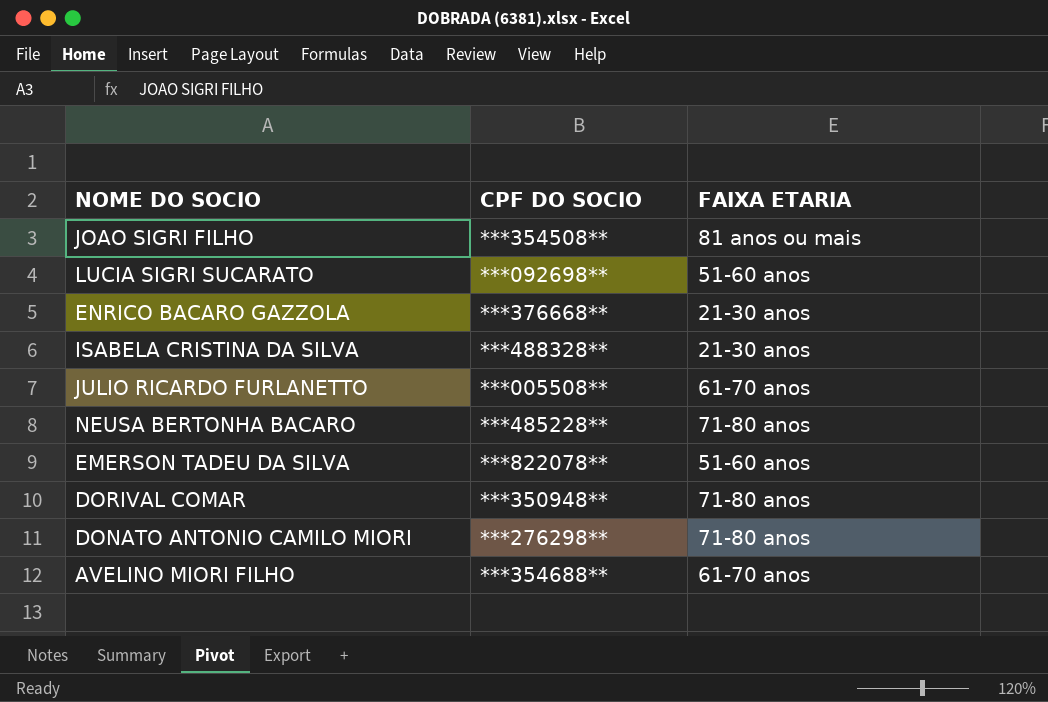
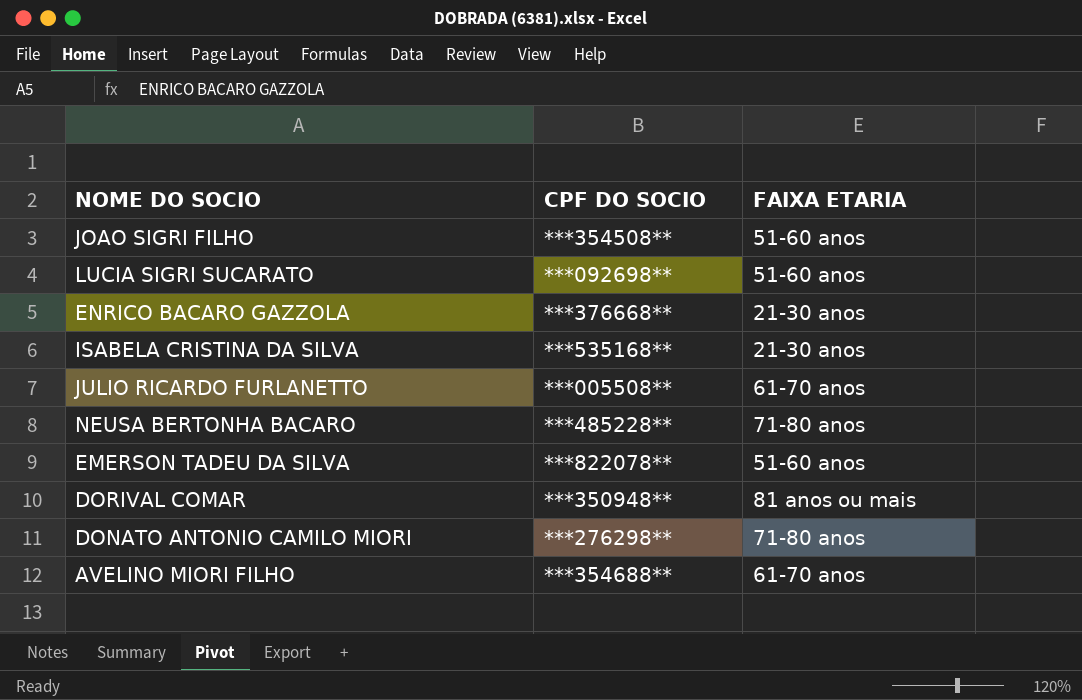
JOAO SIGRI FILHO | FAIXA ETARIA: 81 anos ou mais -> 51-60 anos
ISABELA CRISTINA DA SILVA | CPF DO SOCIO: ***488328** -> ***535168**
DORIVAL COMAR | FAIXA ETARIA: 71-80 anos -> 81 anos ou mais

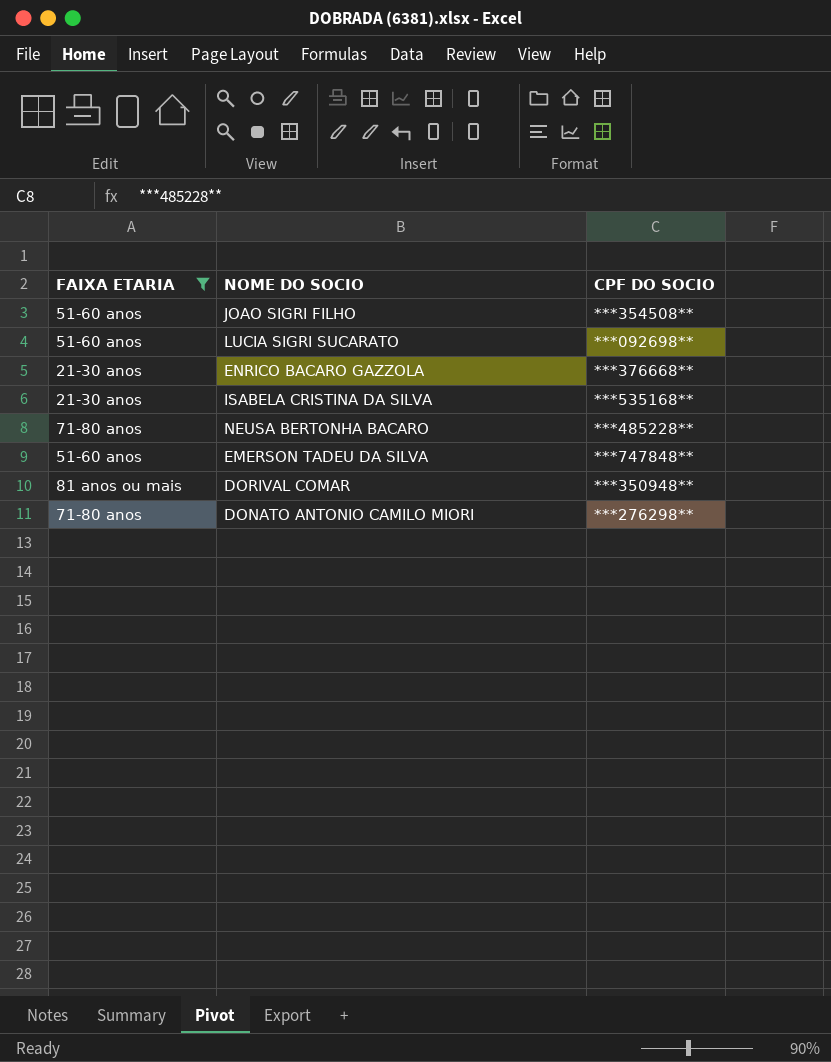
filter: none -> FAIXA ETARIA != 61-70 anos
column FAIXA ETARIA | position: 3 -> 1
EMERSON TADEU DA SILVA | CPF DO SOCIO: ***822078** -> ***747848**

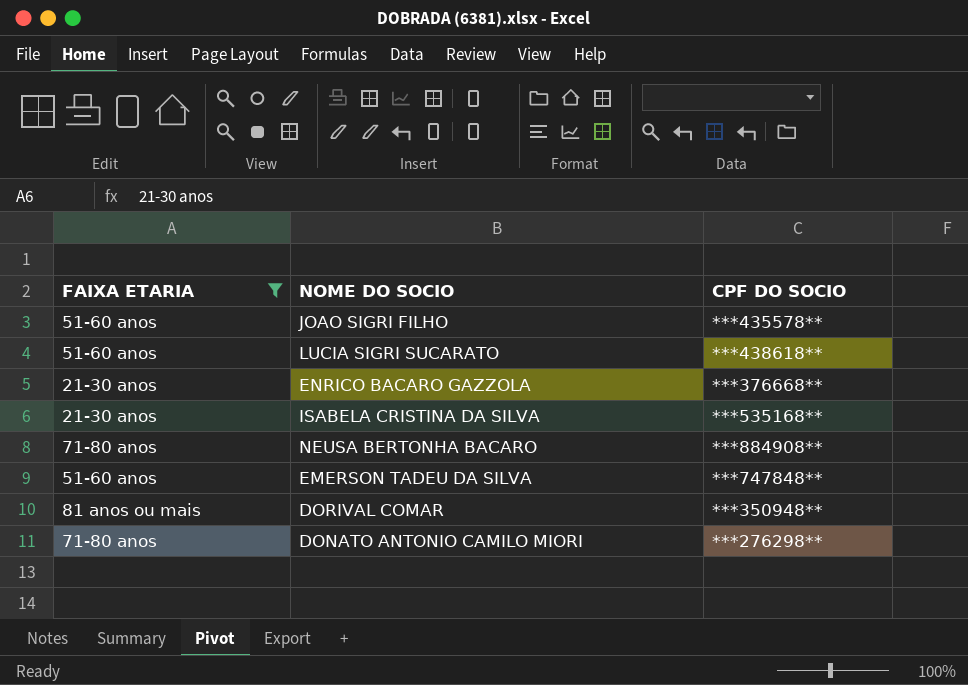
JOAO SIGRI FILHO | CPF DO SOCIO: ***354508** -> ***435578**
LUCIA SIGRI SUCARATO | CPF DO SOCIO: ***092698** -> ***438618**
NEUSA BERTONHA BACARO | CPF DO SOCIO: ***485228** -> ***884908**

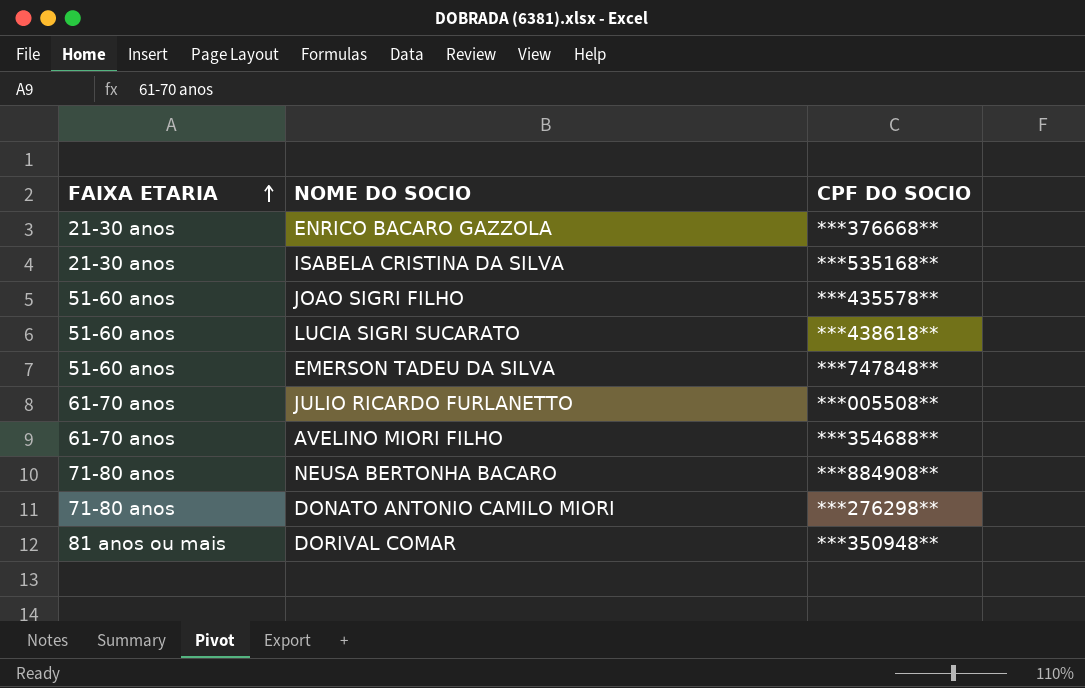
filter: FAIXA ETARIA != 61-70 anos -> none
row order: none -> FAIXA ETARIA ascending

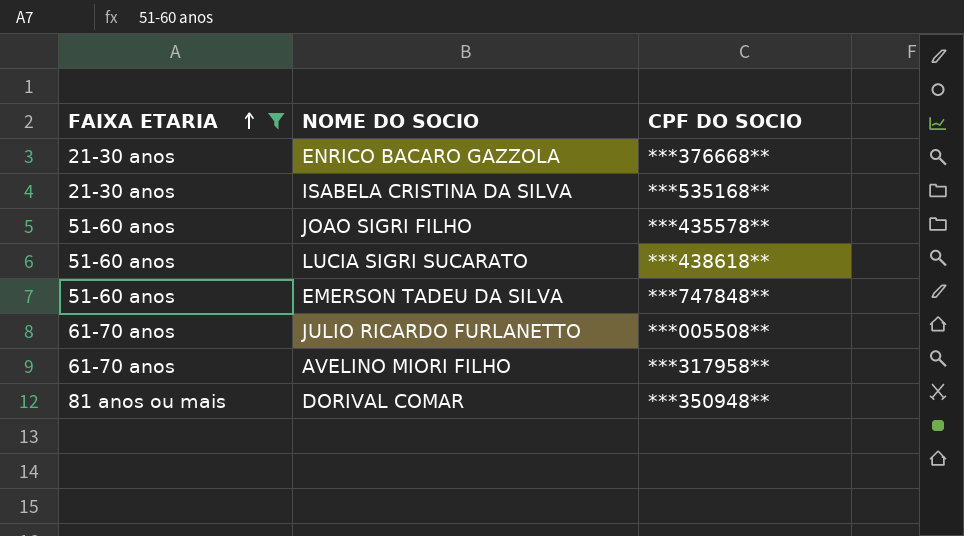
filter: none -> FAIXA ETARIA != 71-80 anos
AVELINO MIORI FILHO | CPF DO SOCIO: ***354688** -> ***317958**

